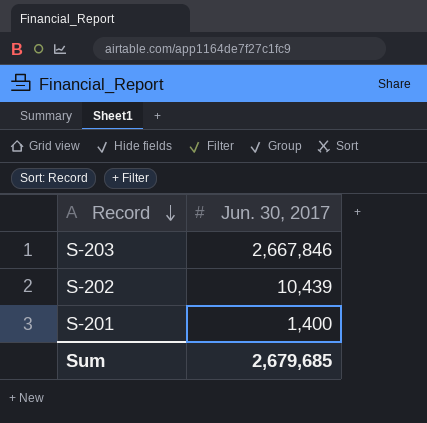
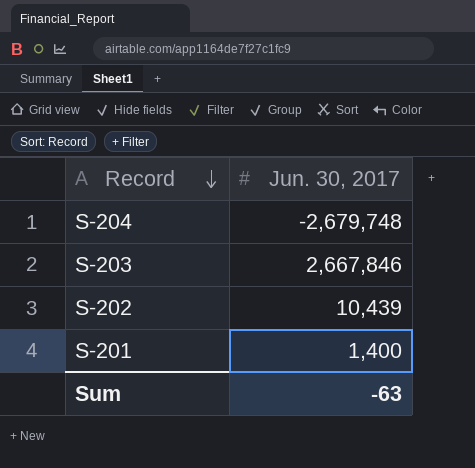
row S-204: none -> -2,679,748
Sum | Jun. 30, 2017: 2,679,685 -> -63

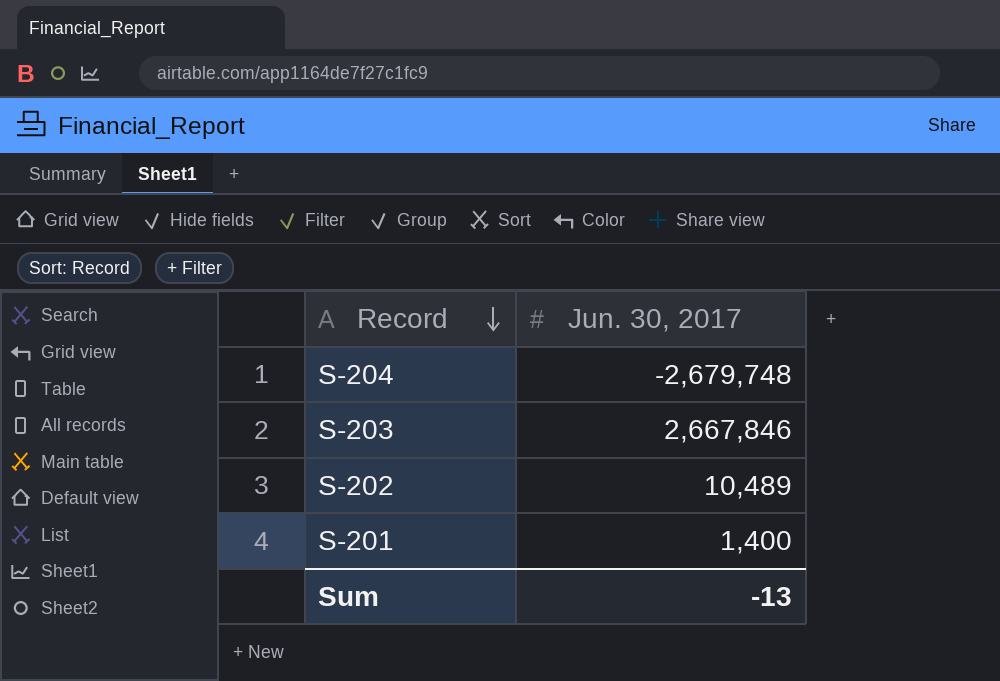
S-202 | Jun. 30, 2017: 10,439 -> 10,489
Sum | Jun. 30, 2017: -63 -> -13

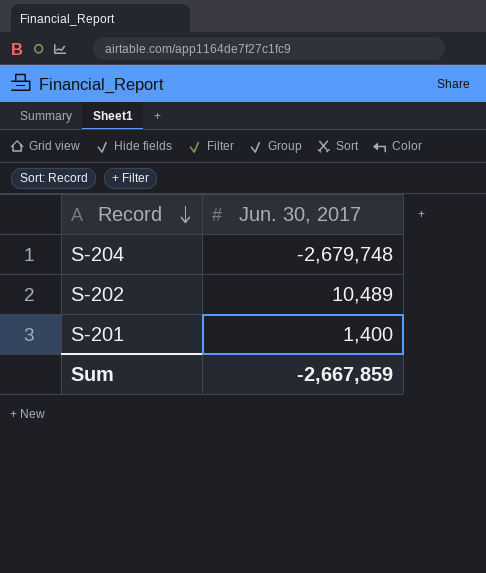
row S-203: 2,667,846 -> none
Sum | Jun. 30, 2017: -13 -> -2,667,859

